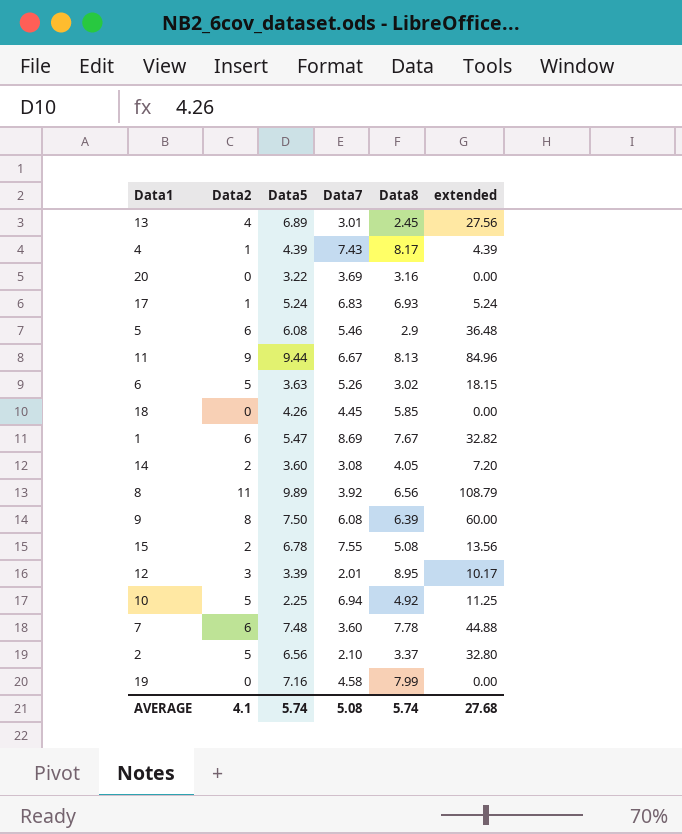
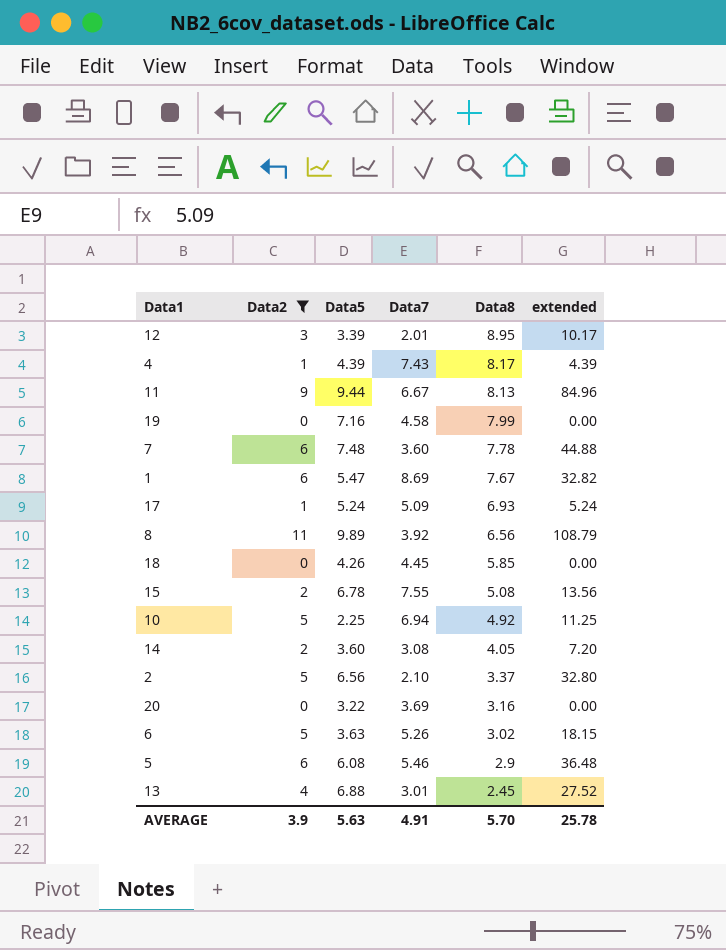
filter: none -> Data2 != 8
row order: none -> Data8 descending
17 | Data7: 6.83 -> 5.09
13 | Data5: 6.89 -> 6.88
13 | extended: 27.56 -> 27.52
AVERAGE | Data2: 4.1 -> 3.9
AVERAGE | Data5: 5.74 -> 5.63
AVERAGE | Data7: 5.08 -> 4.91
AVERAGE | Data8: 5.74 -> 5.70
AVERAGE | extended: 27.68 -> 25.78

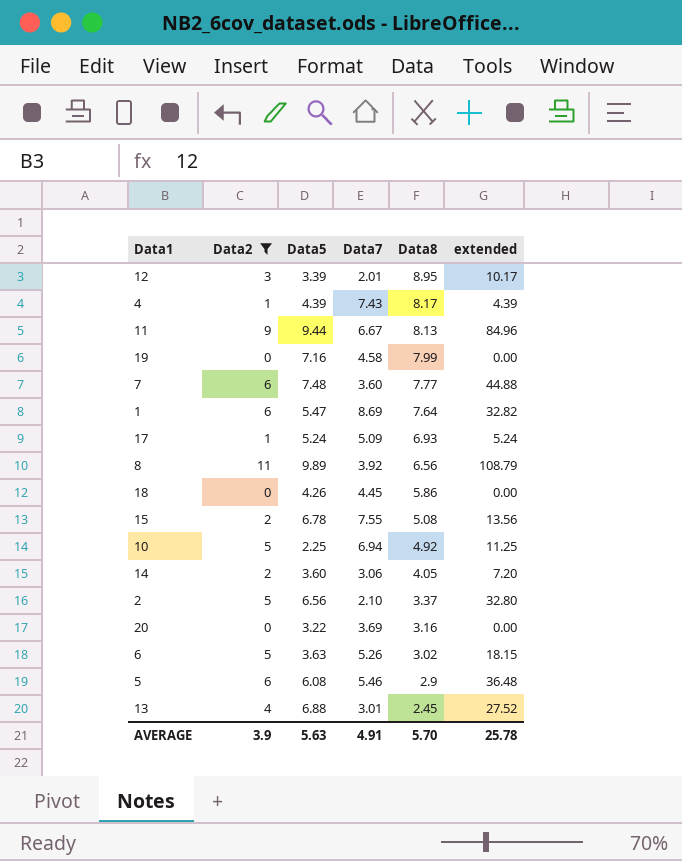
7 | Data8: 7.78 -> 7.77
1 | Data8: 7.67 -> 7.64
18 | Data8: 5.85 -> 5.86
14 | Data7: 3.08 -> 3.06

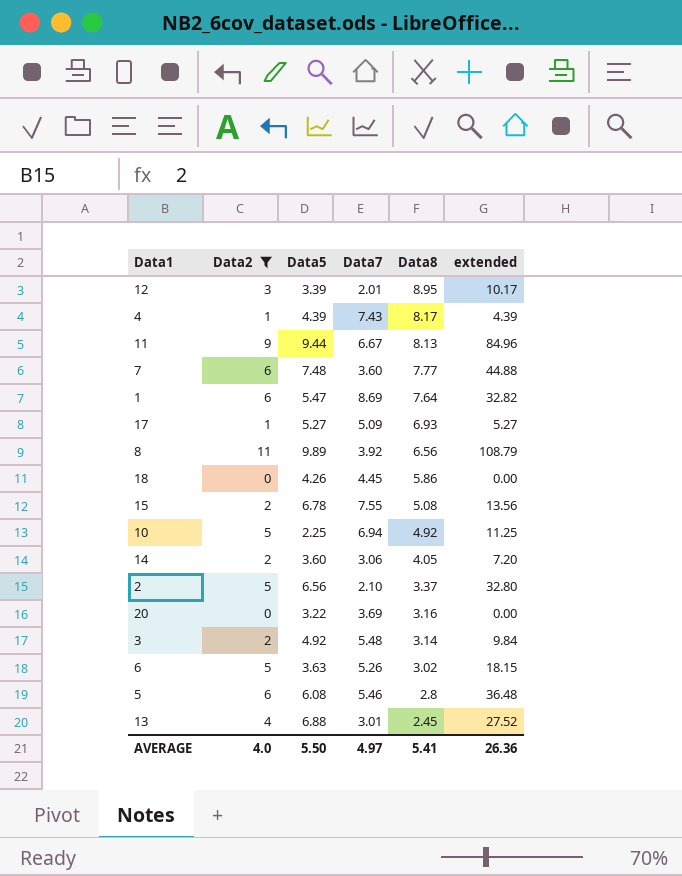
row 19: 0 | 7.16 | 4.58 | 7.99 | 0.00 -> none
17 | Data5: 5.24 -> 5.27
17 | extended: 5.24 -> 5.27
row 3: none -> 2 | 4.92 | 5.48 | 3.14 | 9.84
5 | Data8: 2.9 -> 2.8
AVERAGE | Data2: 3.9 -> 4.0
AVERAGE | Data5: 5.63 -> 5.50
AVERAGE | Data7: 4.91 -> 4.97
AVERAGE | Data8: 5.70 -> 5.41
AVERAGE | extended: 25.78 -> 26.36

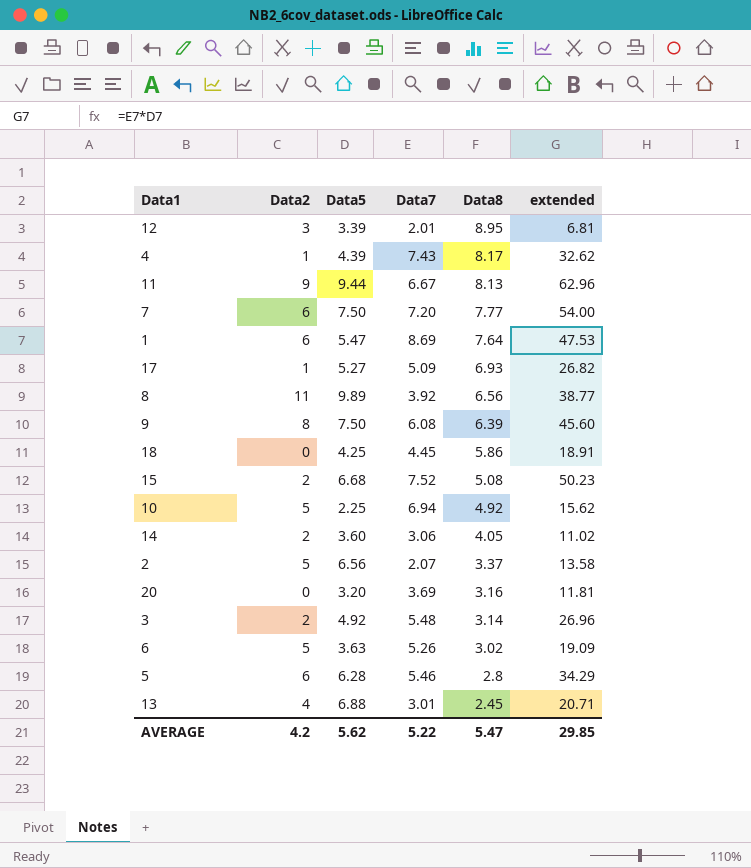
filter: Data2 != 8 -> none
column extended | formula: [Data2] * [Data5] -> [Data5] * [Data7]
7 | Data5: 7.48 -> 7.50
7 | Data7: 3.60 -> 7.20
18 | Data5: 4.26 -> 4.25
15 | Data5: 6.78 -> 6.68
15 | Data7: 7.55 -> 7.52
2 | Data7: 2.10 -> 2.07
20 | Data5: 3.22 -> 3.20
5 | Data5: 6.08 -> 6.28
AVERAGE | Data2: 4.0 -> 4.2
AVERAGE | Data5: 5.50 -> 5.62
AVERAGE | Data7: 4.97 -> 5.22
AVERAGE | Data8: 5.41 -> 5.47
AVERAGE | extended: 26.36 -> 29.85

